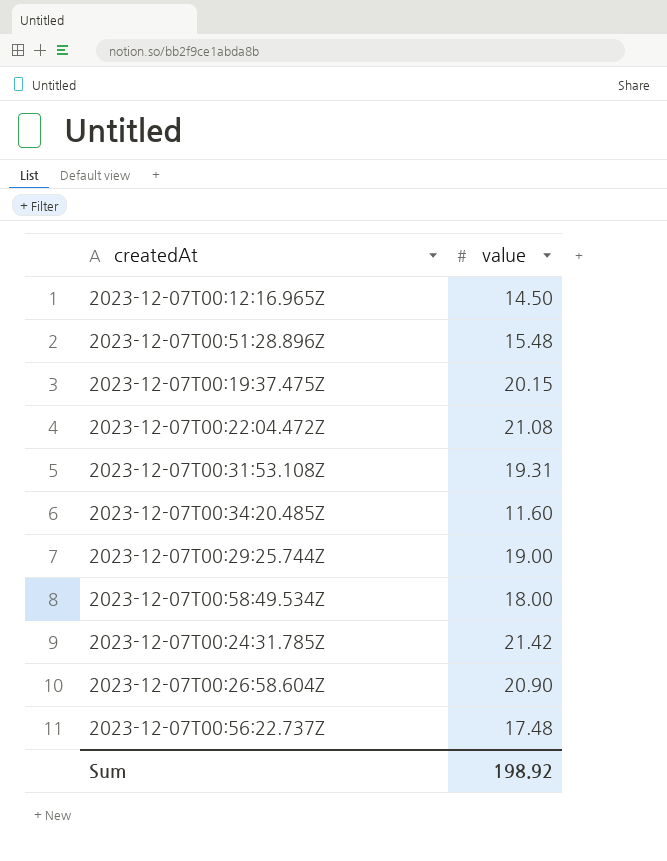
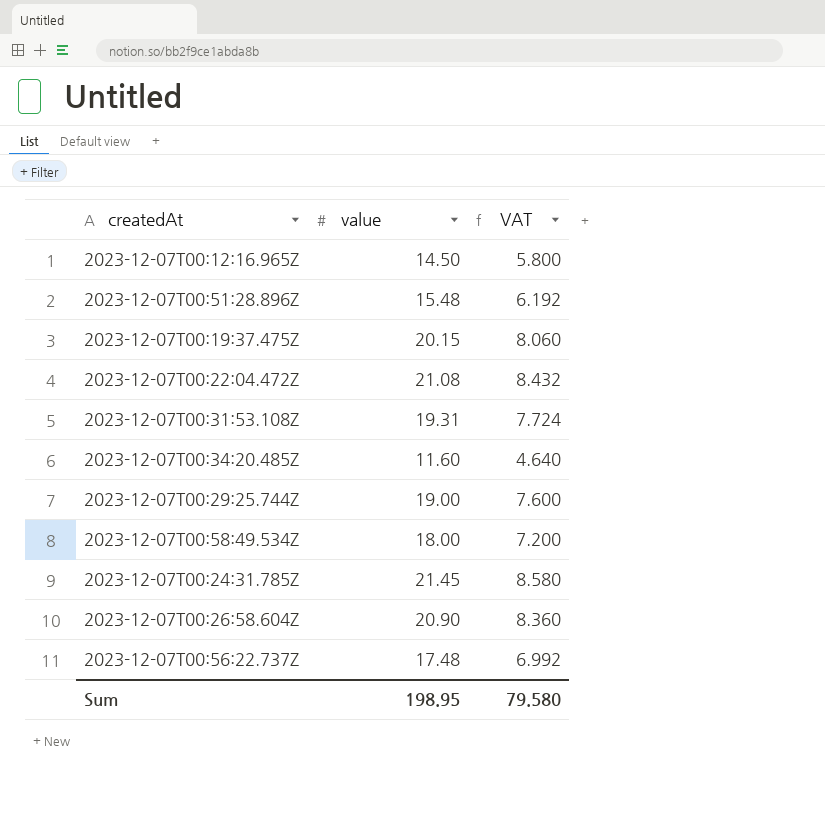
column VAT | formula: none -> [value] * 0.4
2023-12-07T00:24:31.785Z | value: 21.42 -> 21.45
Sum | value: 198.92 -> 198.95

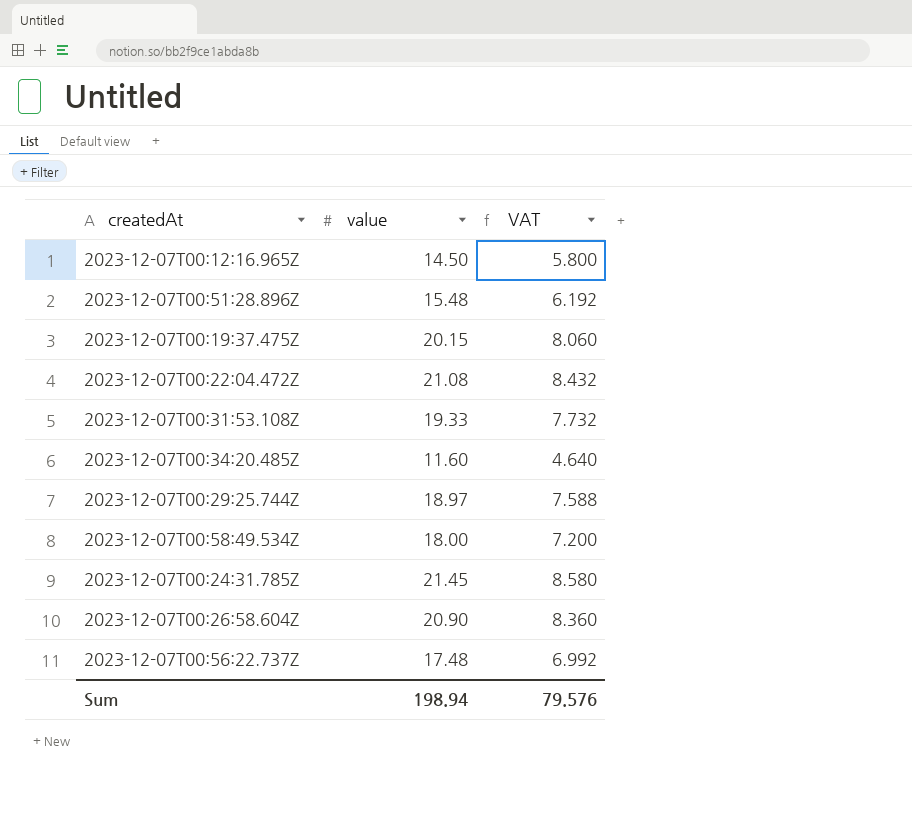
2023-12-07T00:31:53.108Z | value: 19.31 -> 19.33
2023-12-07T00:31:53.108Z | VAT: 7.724 -> 7.732
2023-12-07T00:29:25.744Z | value: 19.00 -> 18.97
2023-12-07T00:29:25.744Z | VAT: 7.600 -> 7.588
Sum | value: 198.95 -> 198.94
Sum | VAT: 79.580 -> 79.576

